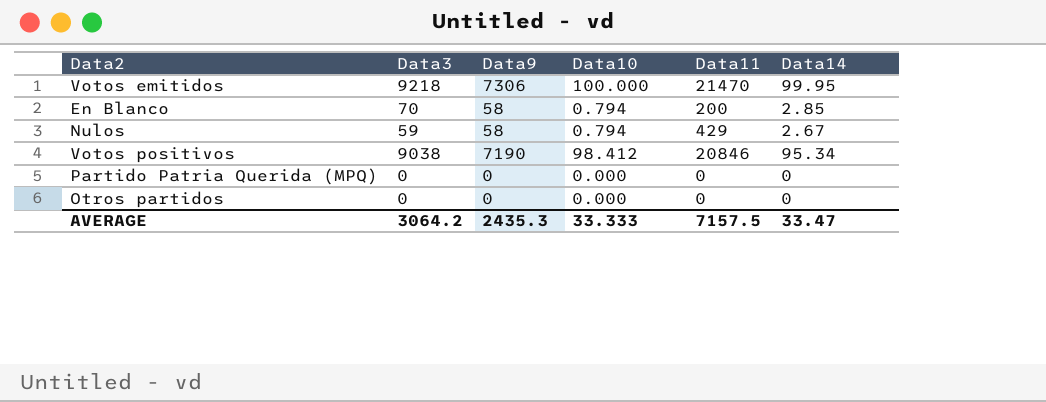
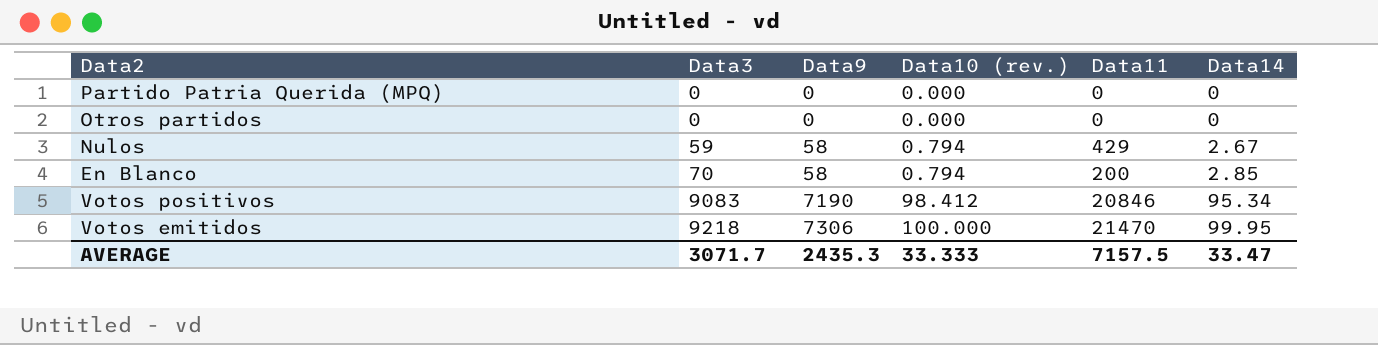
row order: none -> Data3 ascending
column name: Data10 -> Data10 (rev.)
Votos positivos | Data3: 9038 -> 9083
AVERAGE | Data3: 3064.2 -> 3071.7

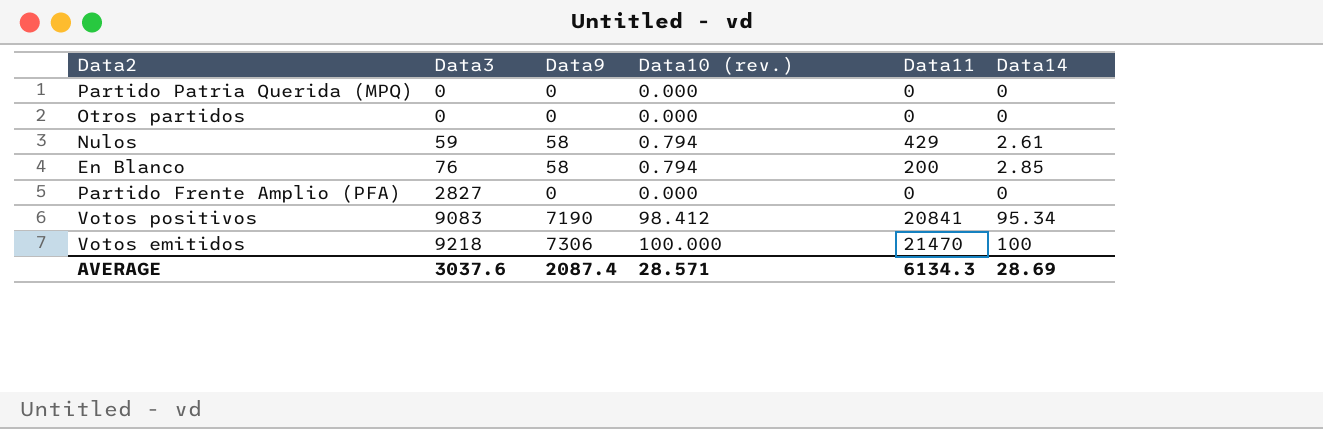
Nulos | Data14: 2.67 -> 2.61
En Blanco | Data3: 70 -> 76
row Partido Frente Amplio (PFA): none -> 2827 | 0 | 0.000 | 0 | 0
Votos positivos | Data11: 20846 -> 20841
Votos emitidos | Data14: 99.95 -> 100
AVERAGE | Data3: 3071.7 -> 3037.6
AVERAGE | Data9: 2435.3 -> 2087.4
AVERAGE | Data10 (rev.): 33.333 -> 28.571
AVERAGE | Data11: 7157.5 -> 6134.3
AVERAGE | Data14: 33.47 -> 28.69

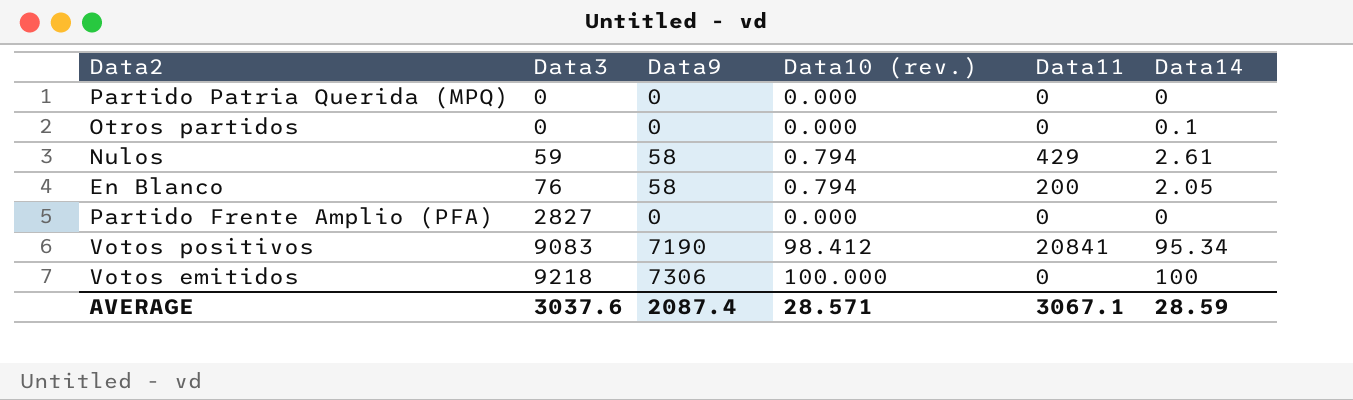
Otros partidos | Data14: 0 -> 0.1
En Blanco | Data14: 2.85 -> 2.05
Votos emitidos | Data11: 21470 -> 0
AVERAGE | Data11: 6134.3 -> 3067.1
AVERAGE | Data14: 28.69 -> 28.59

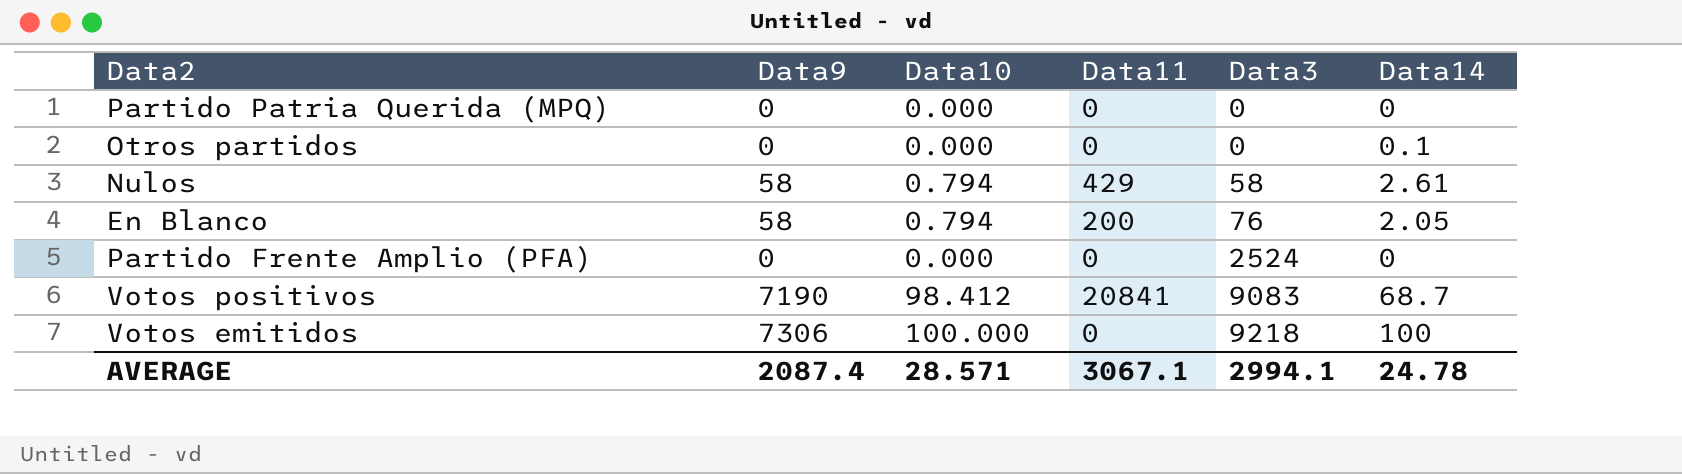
column name: Data10 (rev.) -> Data10
column Data3 | position: 2 -> 5
Nulos | Data3: 59 -> 58
Partido Frente Amplio (PFA) | Data3: 2827 -> 2524
Votos positivos | Data14: 95.34 -> 68.7
AVERAGE | Data3: 3037.6 -> 2994.1
AVERAGE | Data14: 28.59 -> 24.78

